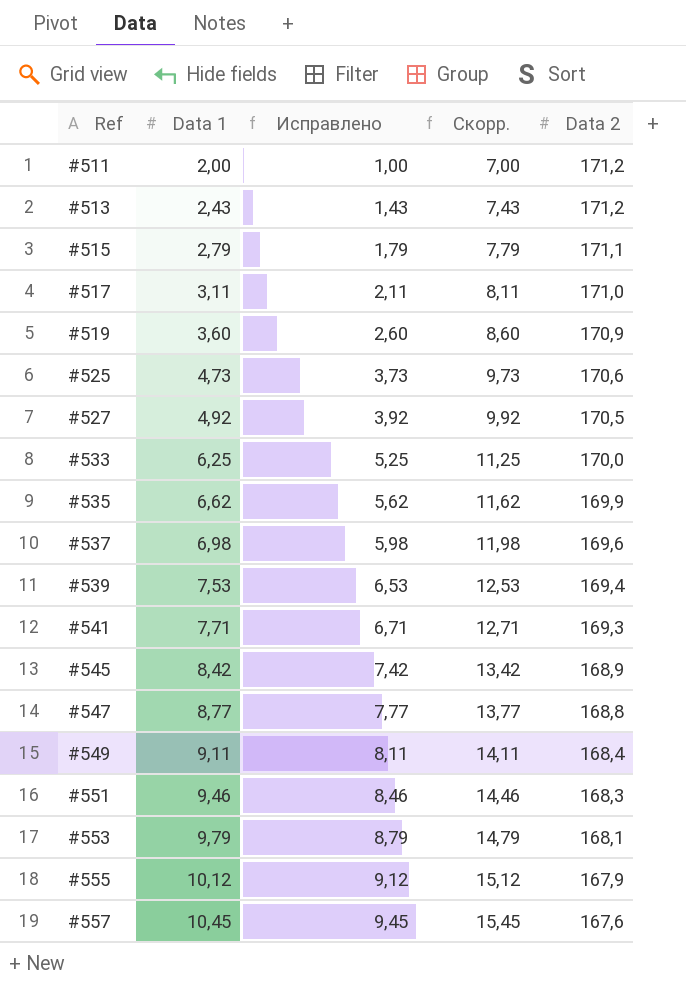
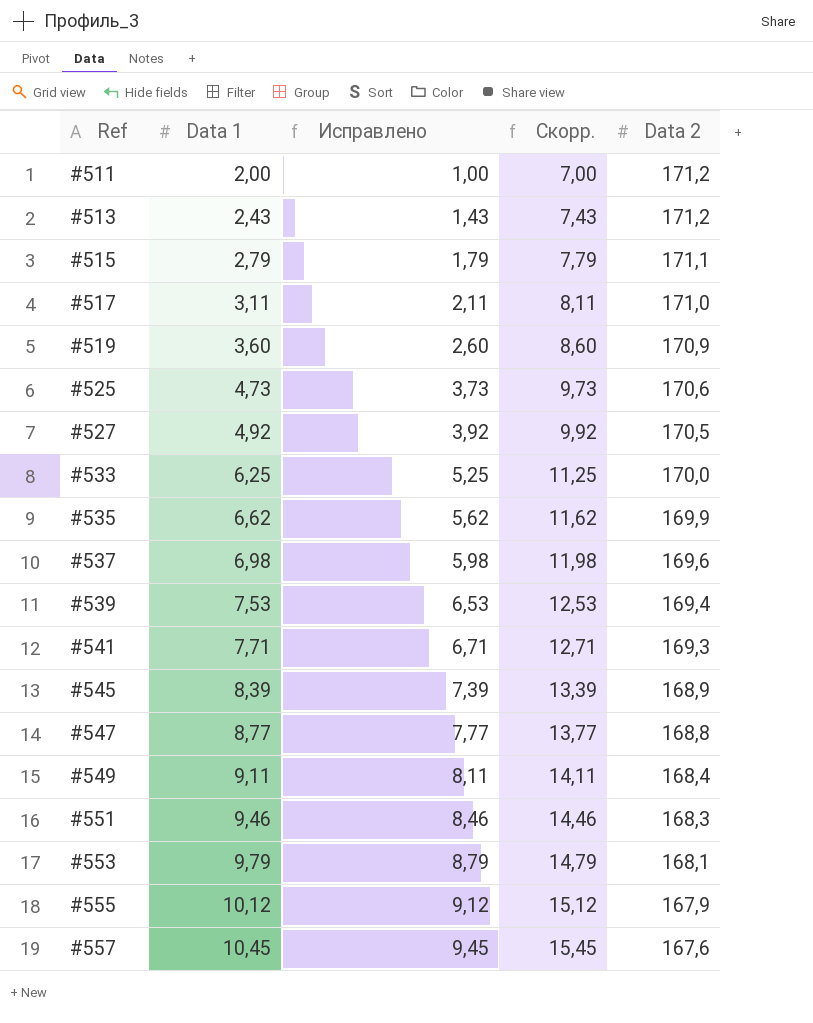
#545 | Data 1: 8,42 -> 8,39
#545 | Исправлено: 7,42 -> 7,39
#545 | Скорр.: 13,42 -> 13,39

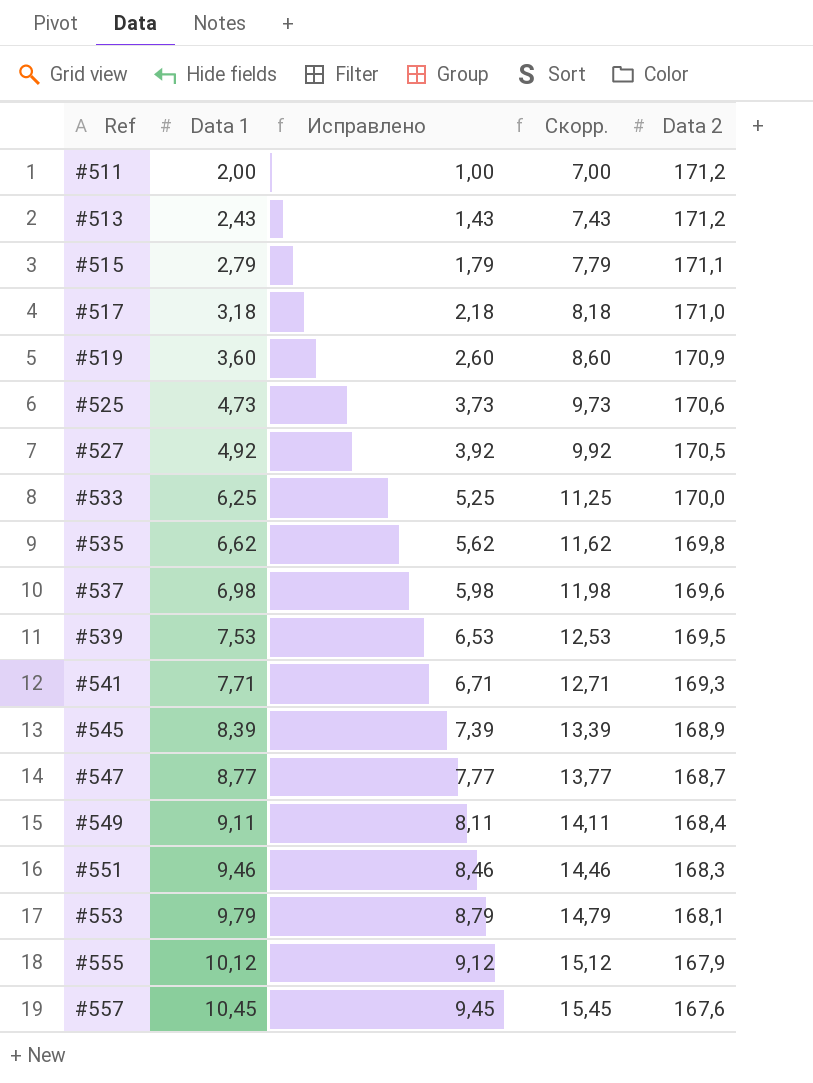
#517 | Data 1: 3,11 -> 3,18
#517 | Исправлено: 2,11 -> 2,18
#517 | Скорр.: 8,11 -> 8,18
#535 | Data 2: 169,9 -> 169,8
#539 | Data 2: 169,4 -> 169,5
#547 | Data 2: 168,8 -> 168,7

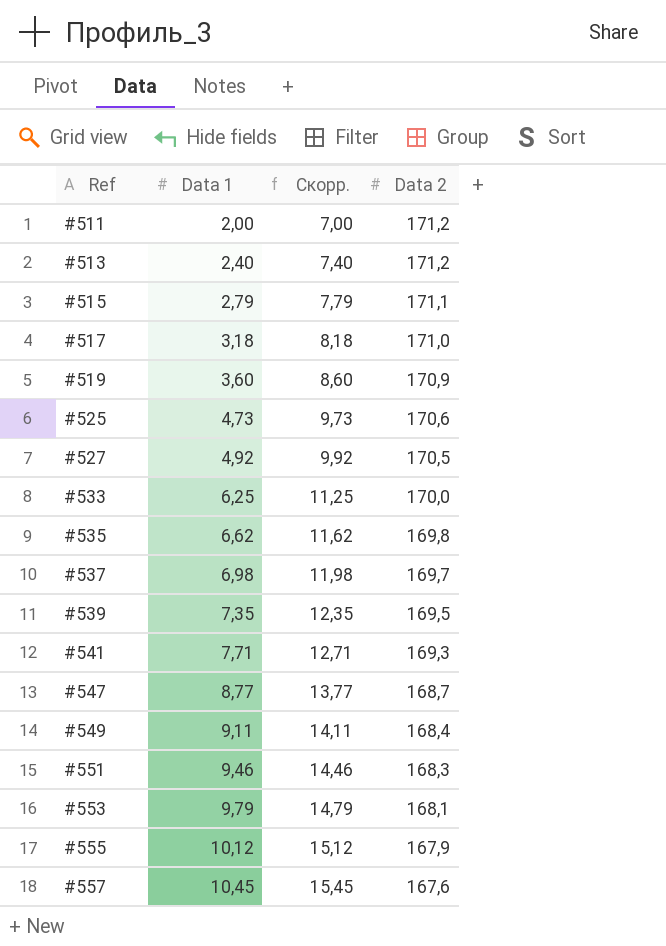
column Исправлено | formula: [Data 1] - 1 -> none
row #545: 8,39 | 7,39 | 13,39 | 168,9 -> none
#513 | Data 1: 2,43 -> 2,40
#513 | Скорр.: 7,43 -> 7,40
#537 | Data 2: 169,6 -> 169,7
#539 | Data 1: 7,53 -> 7,35
#539 | Скорр.: 12,53 -> 12,35

